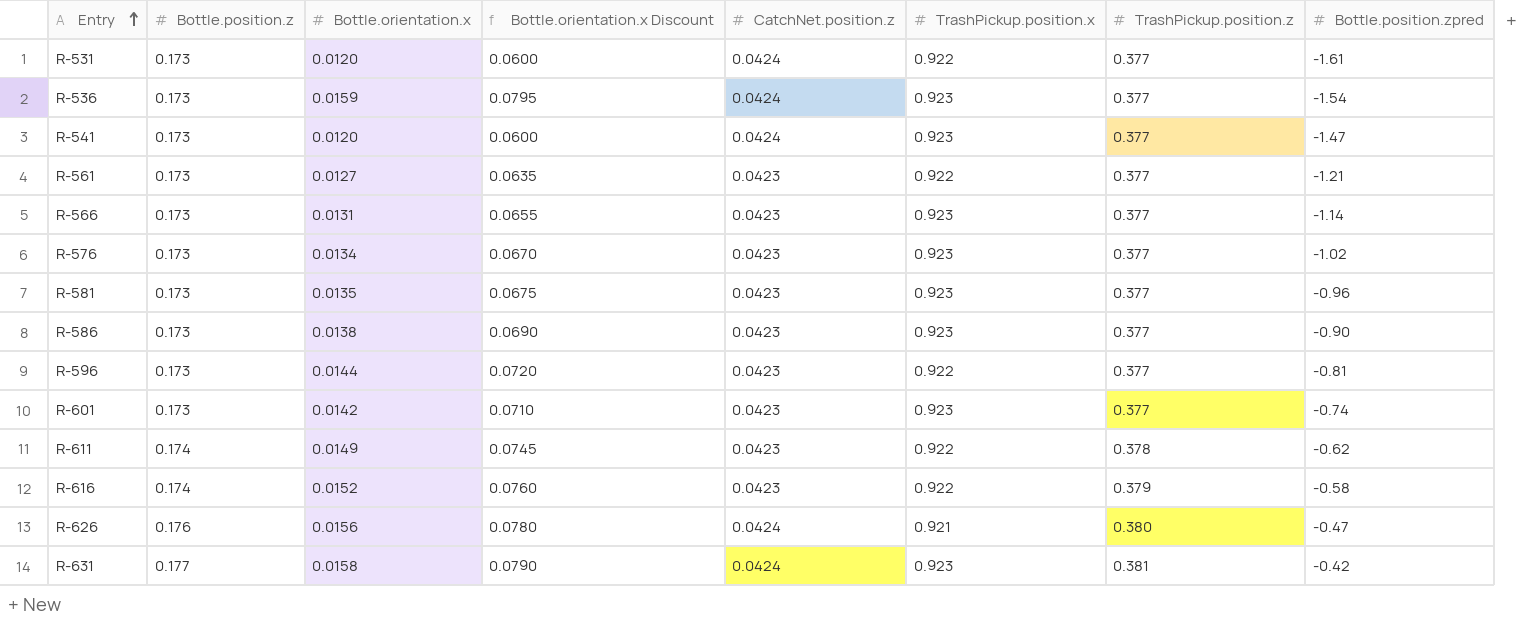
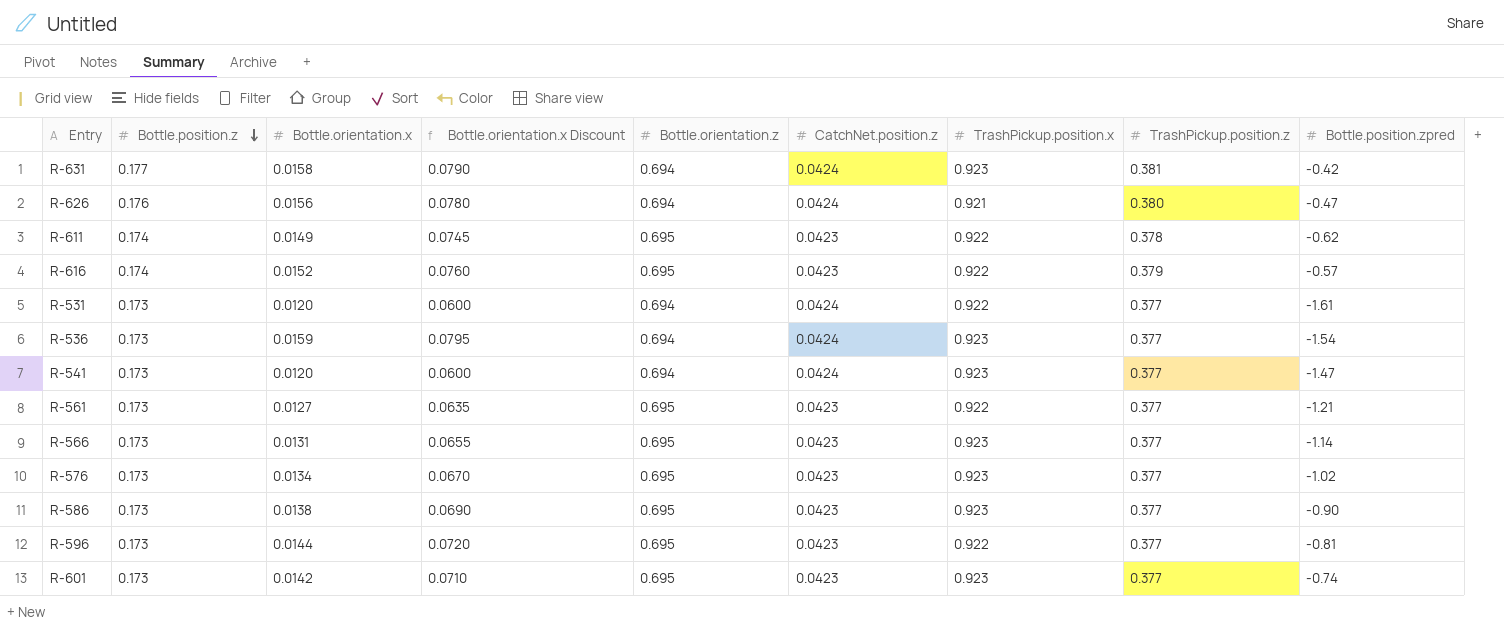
row order: Entry ascending -> Bottle.position.z descending
column Bottle.orientation.z | position: none -> 5
row R-581: 0.173 | 0.0135 | 0.0675 | 0.0423 | 0.923 | 0.377 | -0.96 -> none
R-616 | Bottle.position.zpred: -0.58 -> -0.57

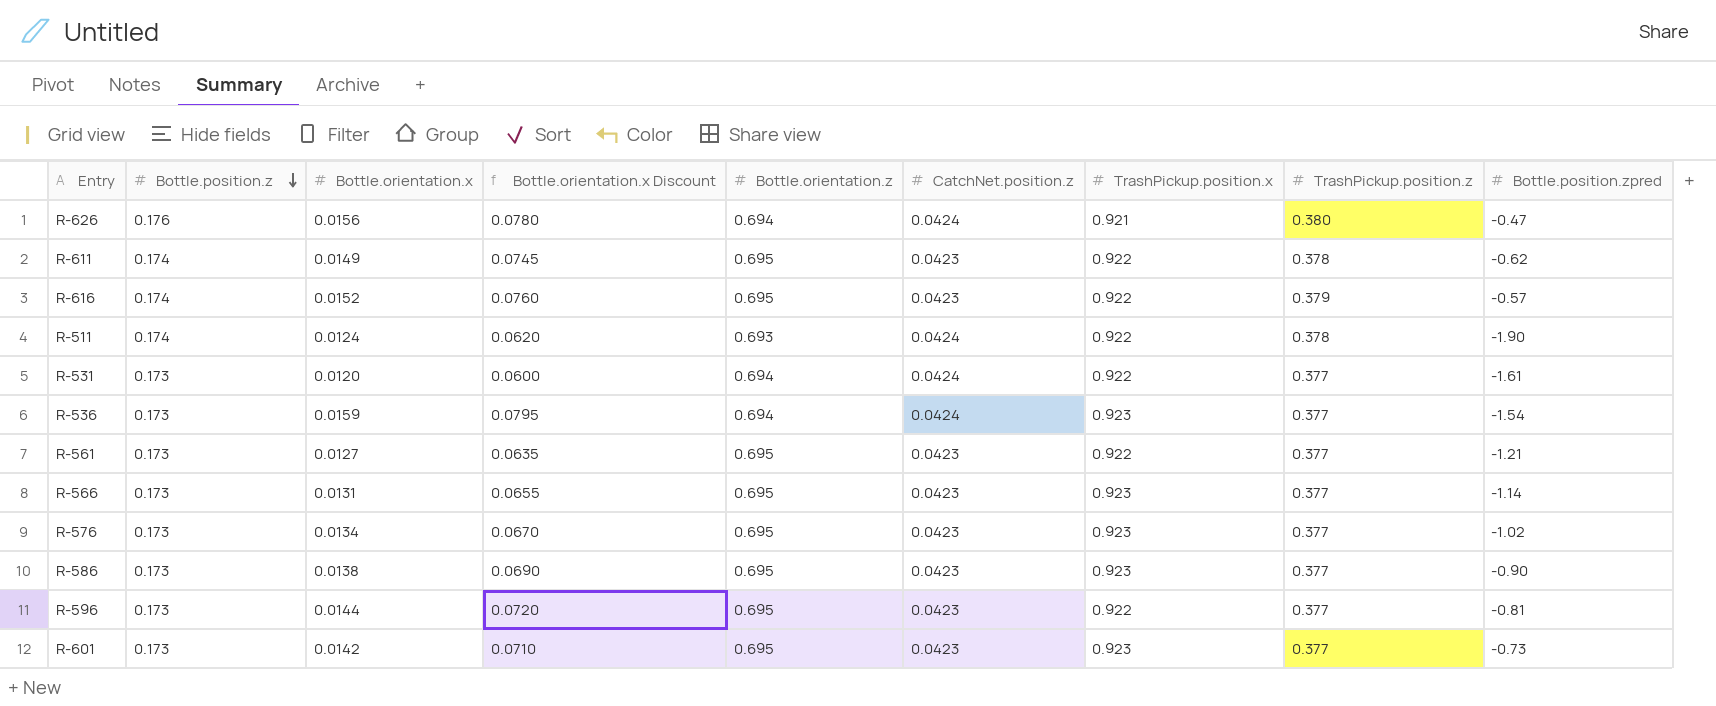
row R-631: 0.177 | 0.0158 | 0.0790 | 0.694 | 0.0424 | 0.923 | 0.381 | -0.42 -> none
row R-541: 0.173 | 0.0120 | 0.0600 | 0.694 | 0.0424 | 0.923 | 0.377 | -1.47 -> none
row R-511: none -> 0.174 | 0.0124 | 0.0620 | 0.693 | 0.0424 | 0.922 | 0.378 | -1.90
R-601 | Bottle.position.zpred: -0.74 -> -0.73

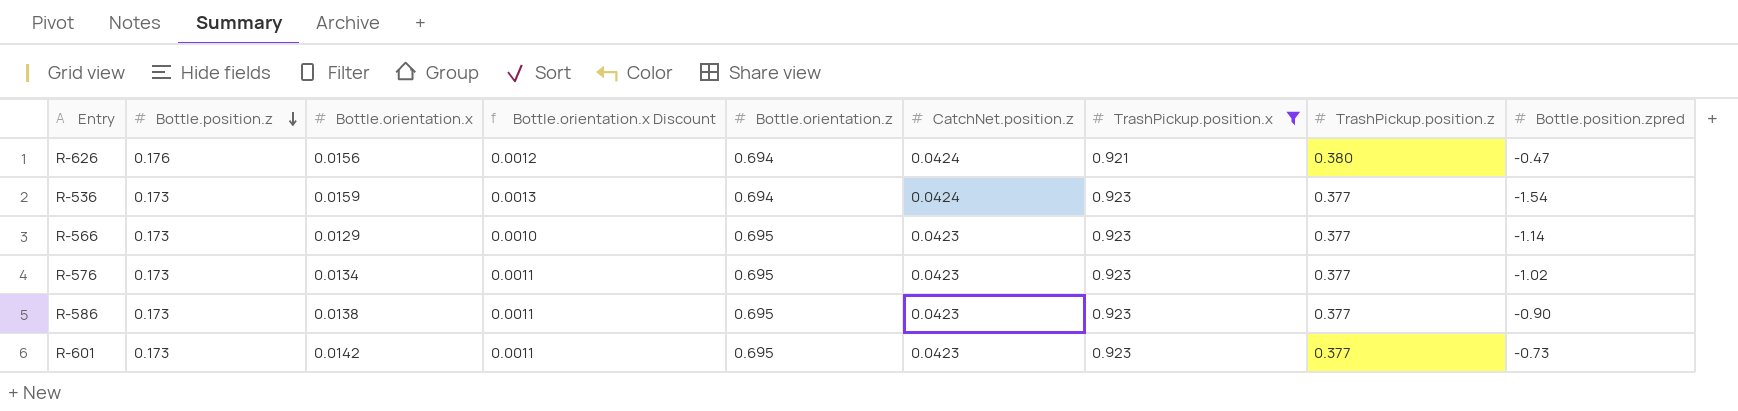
filter: none -> TrashPickup.position.x != 0.922
column Bottle.orientation.x Discount | formula: [Bottle.orientation.x] * 5 -> [Bottle.orientation.x] * 0.08
R-566 | Bottle.orientation.x: 0.0131 -> 0.0129

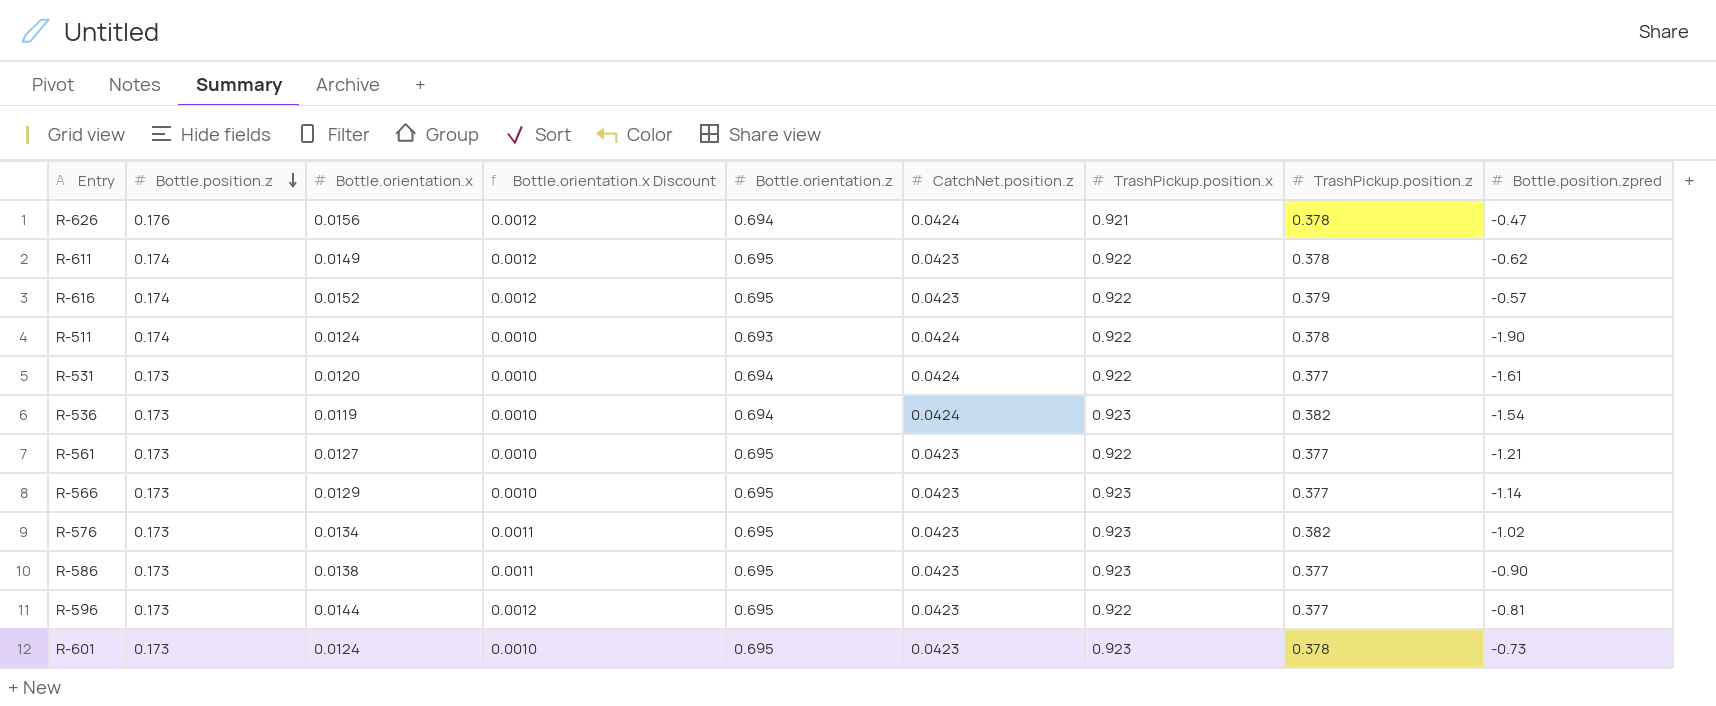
filter: TrashPickup.position.x != 0.922 -> none
R-626 | TrashPickup.position.z: 0.380 -> 0.378
R-536 | Bottle.orientation.x: 0.0159 -> 0.0119
R-536 | Bottle.orientation.x Discount: 0.0013 -> 0.0010
R-536 | TrashPickup.position.z: 0.377 -> 0.382
R-576 | TrashPickup.position.z: 0.377 -> 0.382
R-601 | Bottle.orientation.x: 0.0142 -> 0.0124
R-601 | Bottle.orientation.x Discount: 0.0011 -> 0.0010
R-601 | TrashPickup.position.z: 0.377 -> 0.378

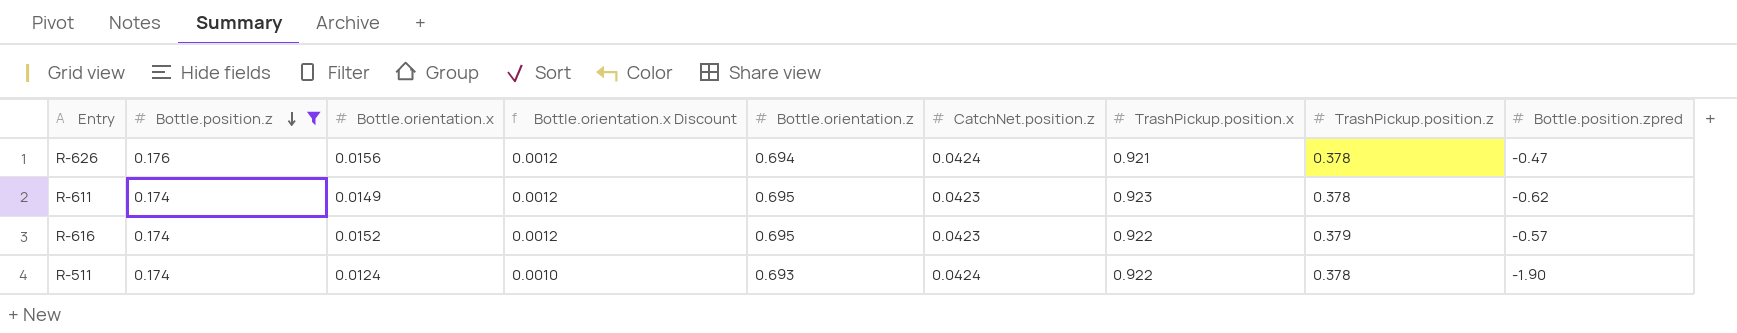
filter: none -> Bottle.position.z != 0.173
R-611 | TrashPickup.position.x: 0.922 -> 0.923

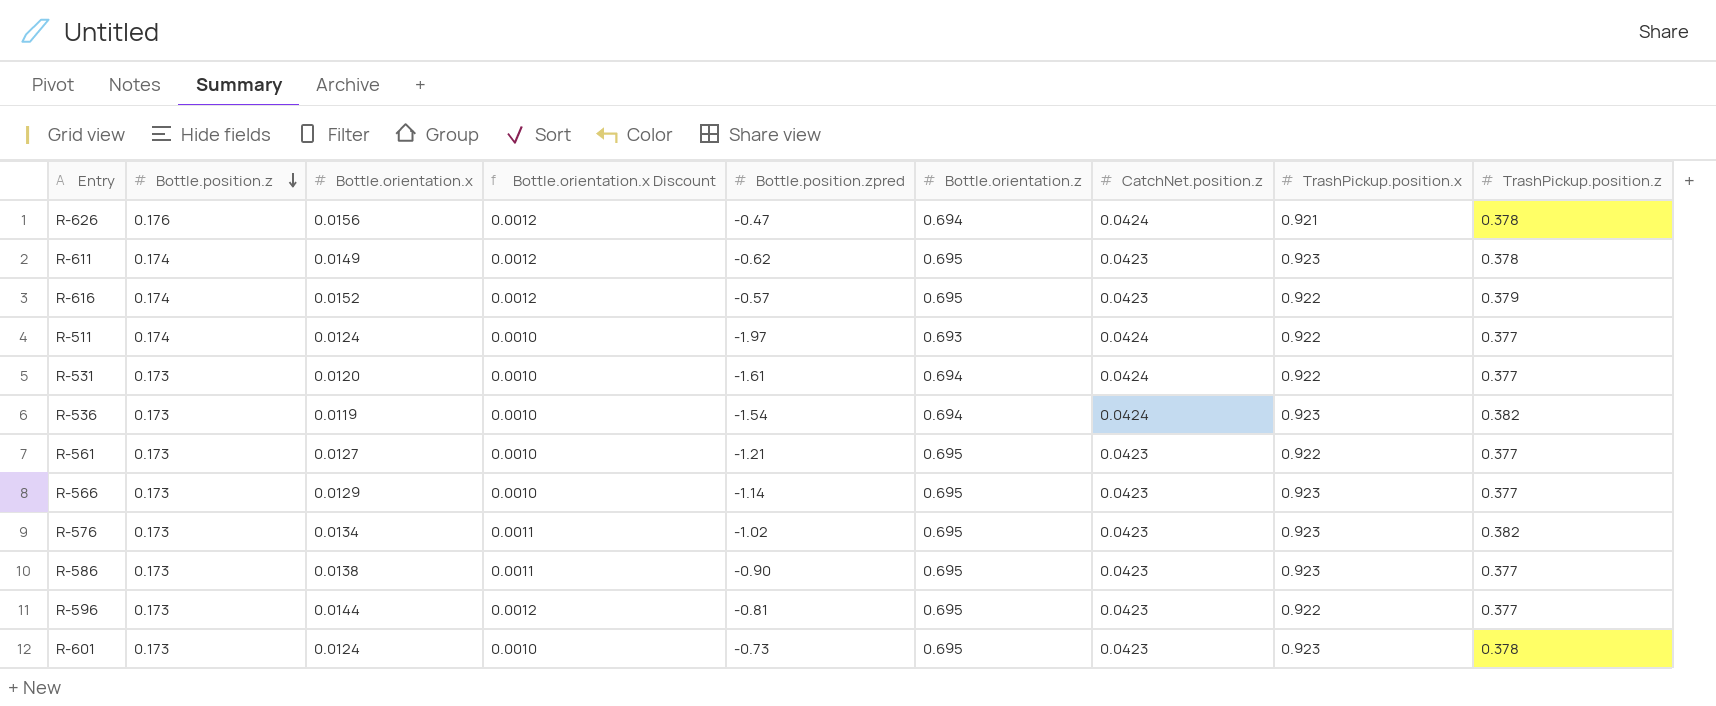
filter: Bottle.position.z != 0.173 -> none
column Bottle.position.zpred | position: 9 -> 5
R-511 | Bottle.position.zpred: -1.90 -> -1.97
R-511 | TrashPickup.position.z: 0.378 -> 0.377

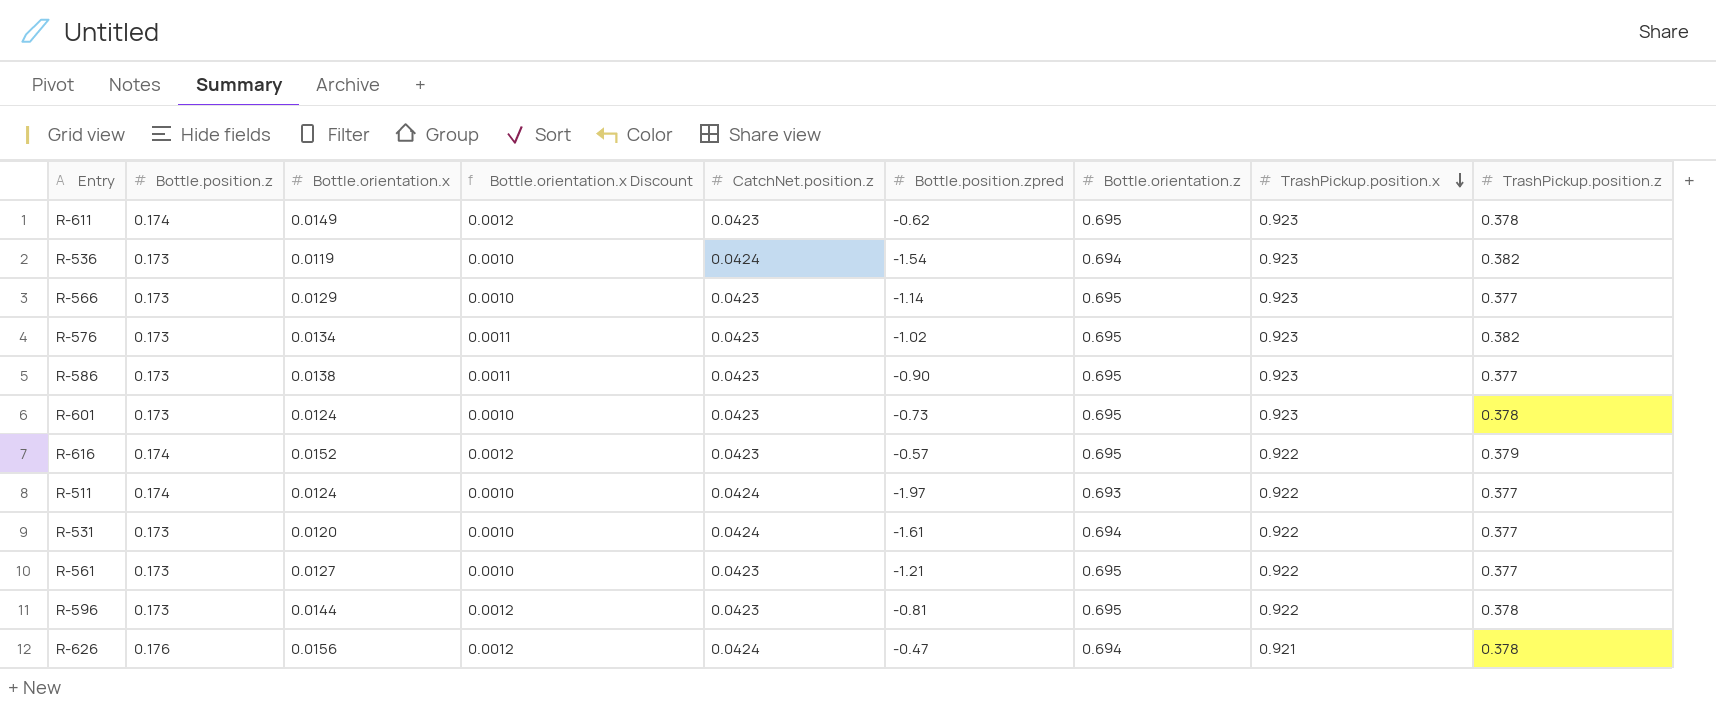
row order: Bottle.position.z descending -> TrashPickup.position.x descending
column CatchNet.position.z | position: 7 -> 5
R-596 | TrashPickup.position.z: 0.377 -> 0.378

